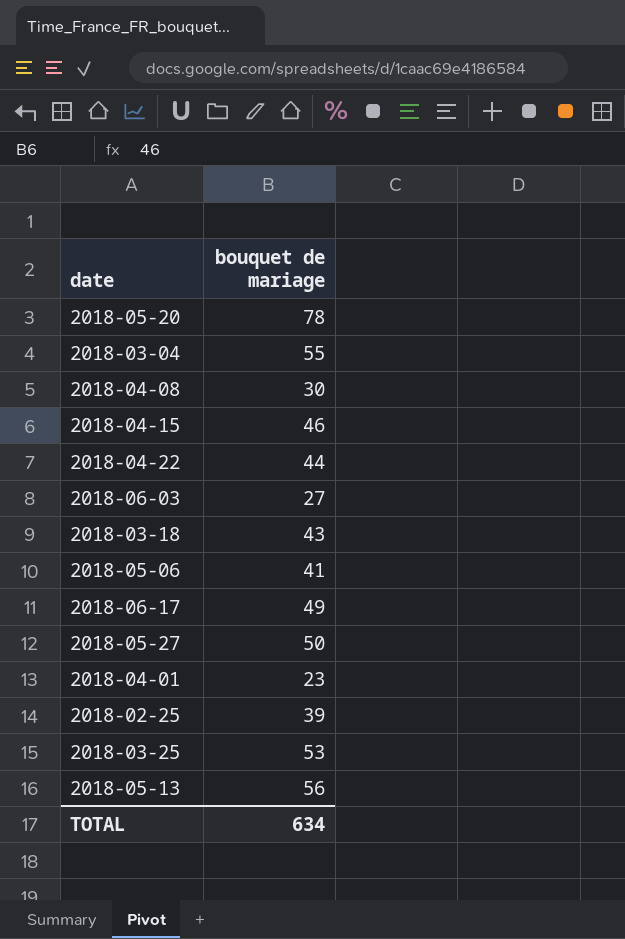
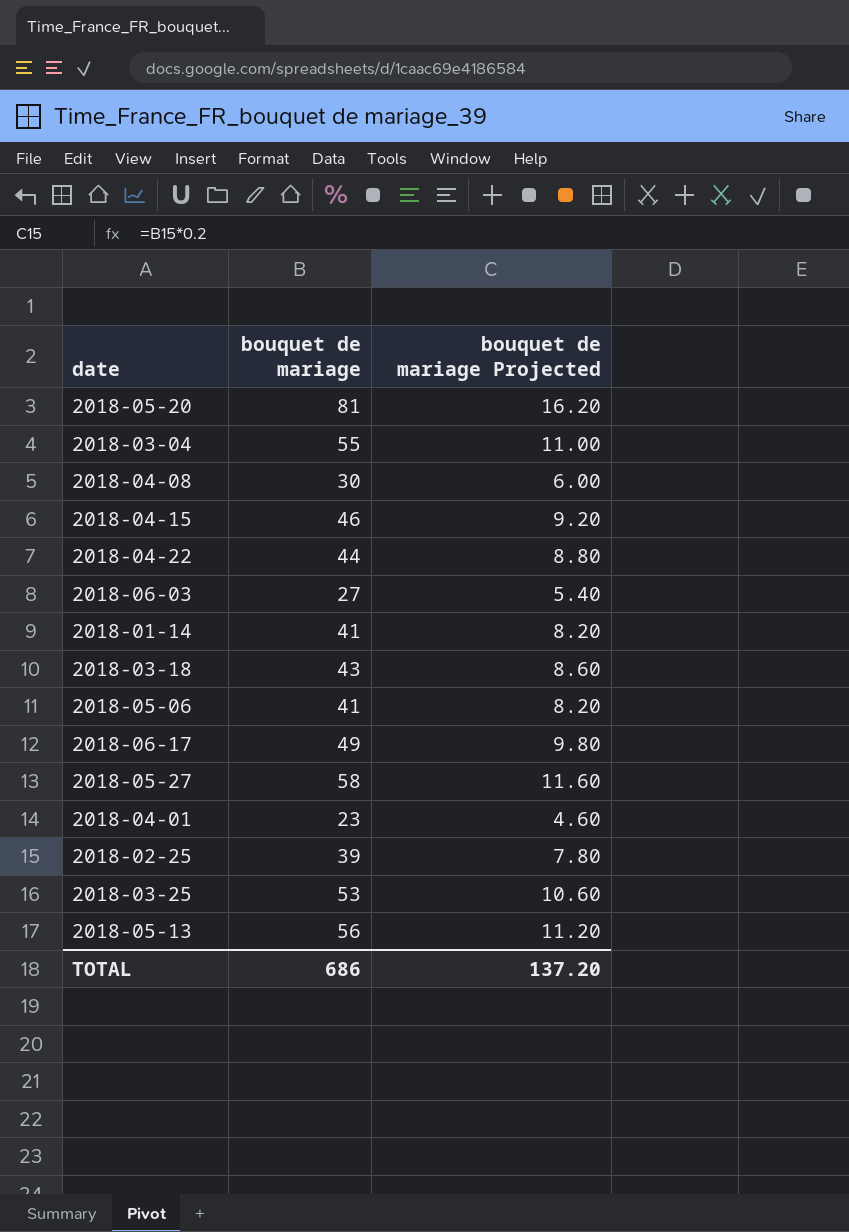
column bouquet de mariage Projected | formula: none -> [bouquet de mariage] * 0.2
2018-05-20 | bouquet de mariage: 78 -> 81
row 2018-01-14: none -> 41 | 8.20
2018-05-27 | bouquet de mariage: 50 -> 58
TOTAL | bouquet de mariage: 634 -> 686

